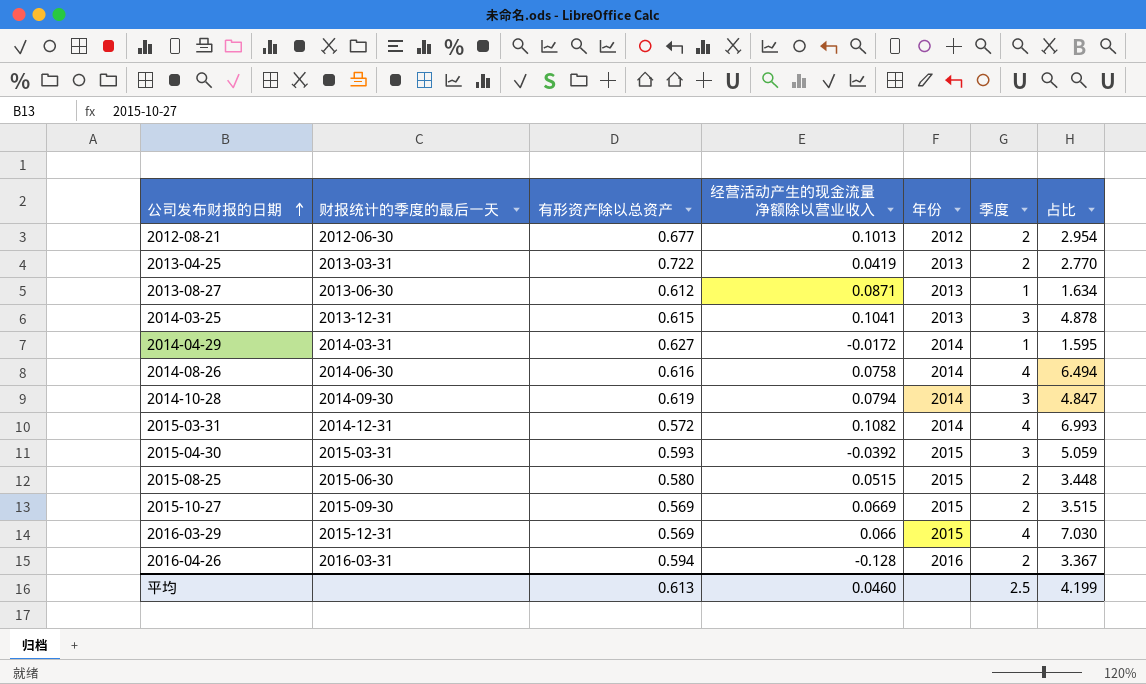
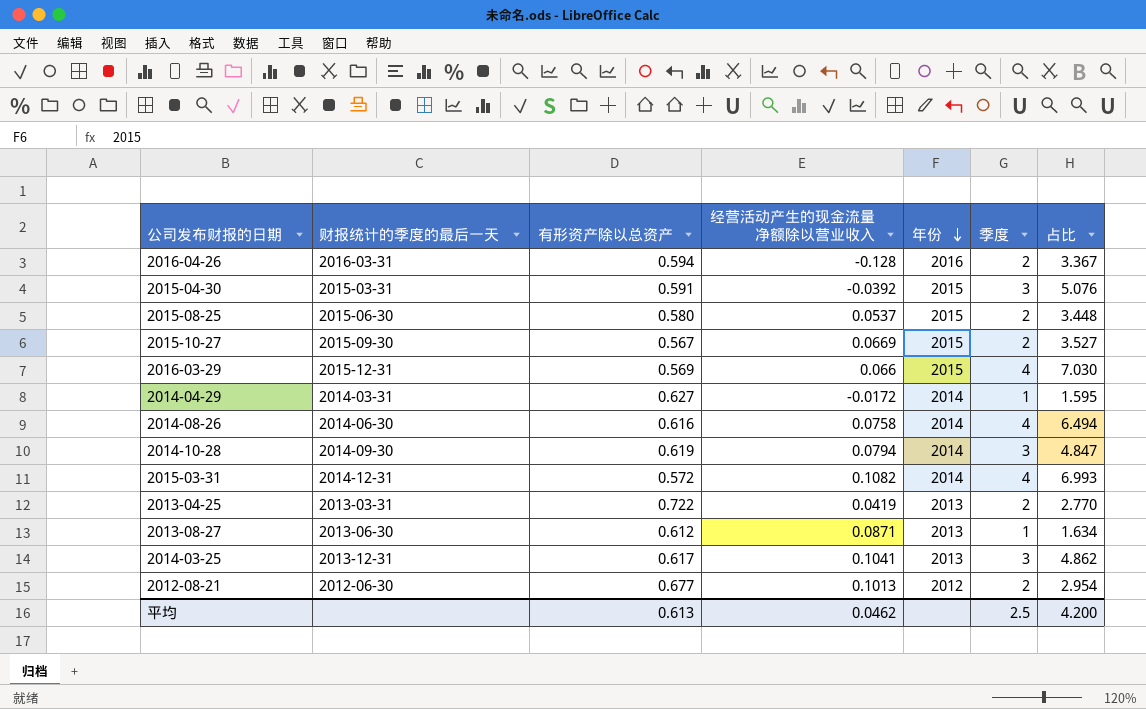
row order: 公司发布财报的日期 ascending -> 年份 descending
2015-04-30 | 有形资产除以总资产: 0.593 -> 0.591
2015-04-30 | 占比: 5.059 -> 5.076
2015-08-25 | 经营活动产生的现金流量净额除以营业收入: 0.0515 -> 0.0537
2015-10-27 | 有形资产除以总资产: 0.569 -> 0.567
2015-10-27 | 占比: 3.515 -> 3.527
2014-03-25 | 有形资产除以总资产: 0.615 -> 0.617
2014-03-25 | 占比: 4.878 -> 4.862
平均 | 经营活动产生的现金流量净额除以营业收入: 0.0460 -> 0.0462
平均 | 占比: 4.199 -> 4.200

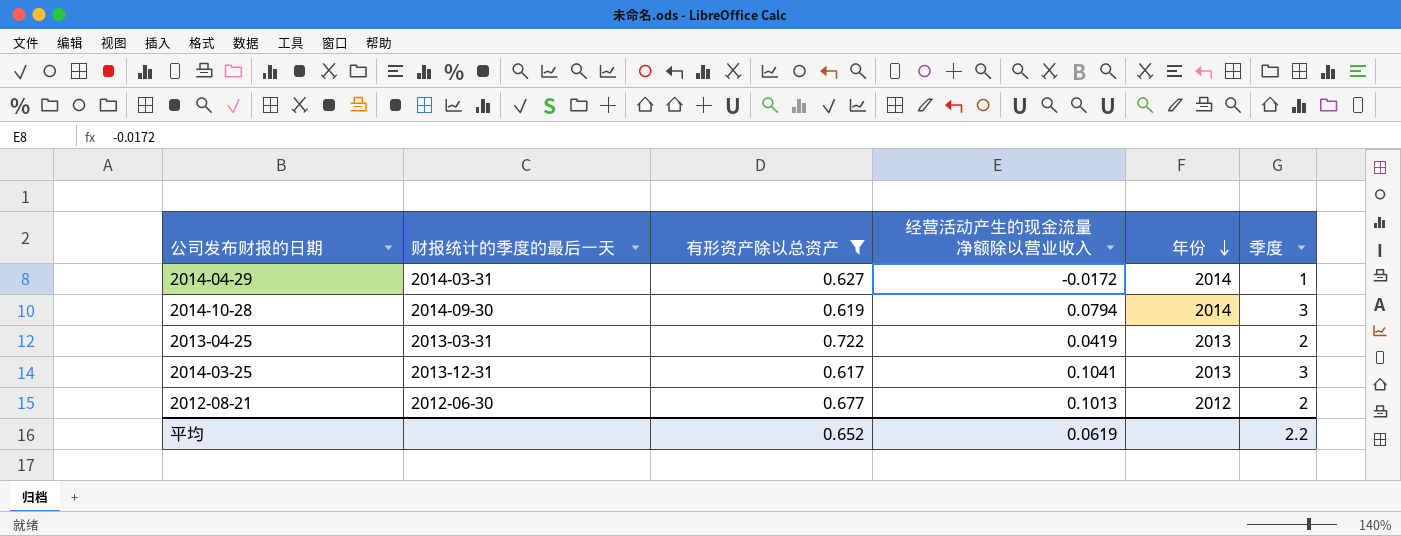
filter: none -> 有形资产除以总资产 >= 0.617
column 占比 | formula: [季度] / [有形资产除以总资产] -> none
平均 | 有形资产除以总资产: 0.613 -> 0.652
平均 | 经营活动产生的现金流量净额除以营业收入: 0.0462 -> 0.0619
平均 | 季度: 2.5 -> 2.2

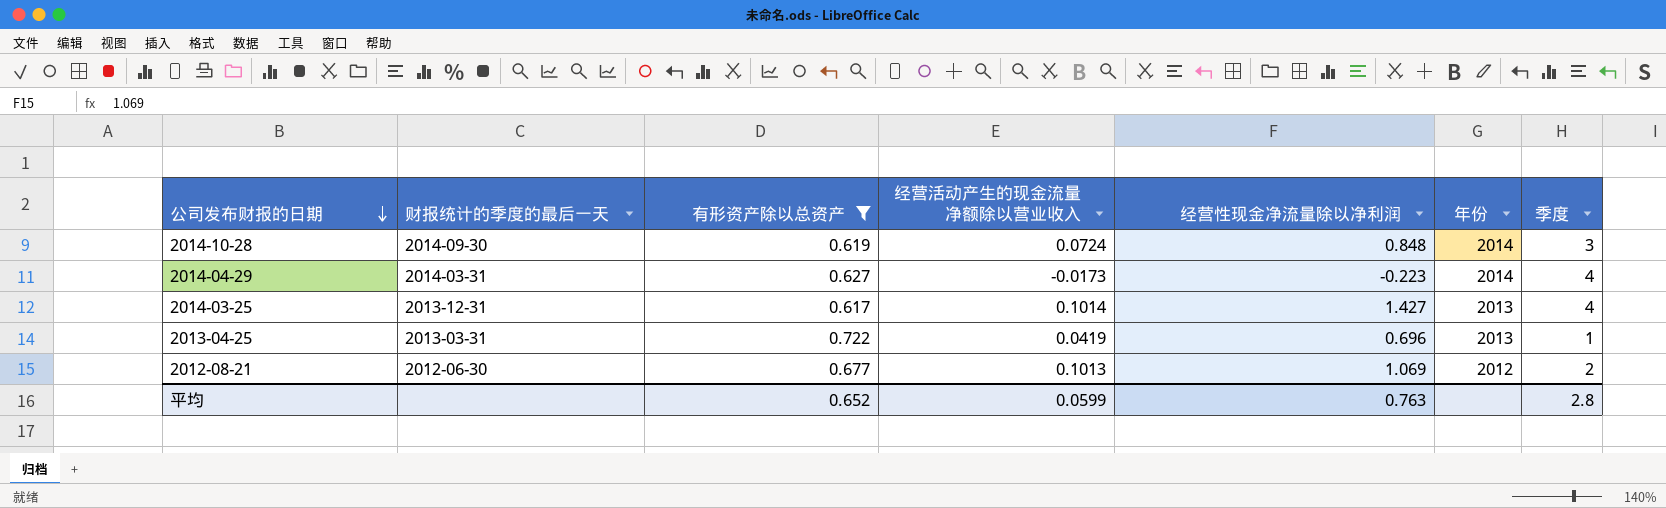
row order: 年份 descending -> 公司发布财报的日期 descending
column 经营性现金净流量除以净利润 | position: none -> 5
2014-10-28 | 经营活动产生的现金流量净额除以营业收入: 0.0794 -> 0.0724
2014-04-29 | 经营活动产生的现金流量净额除以营业收入: -0.0172 -> -0.0173
2014-04-29 | 季度: 1 -> 4
2014-03-25 | 经营活动产生的现金流量净额除以营业收入: 0.1041 -> 0.1014
2014-03-25 | 季度: 3 -> 4
2013-04-25 | 季度: 2 -> 1
平均 | 经营活动产生的现金流量净额除以营业收入: 0.0619 -> 0.0599
平均 | 季度: 2.2 -> 2.8

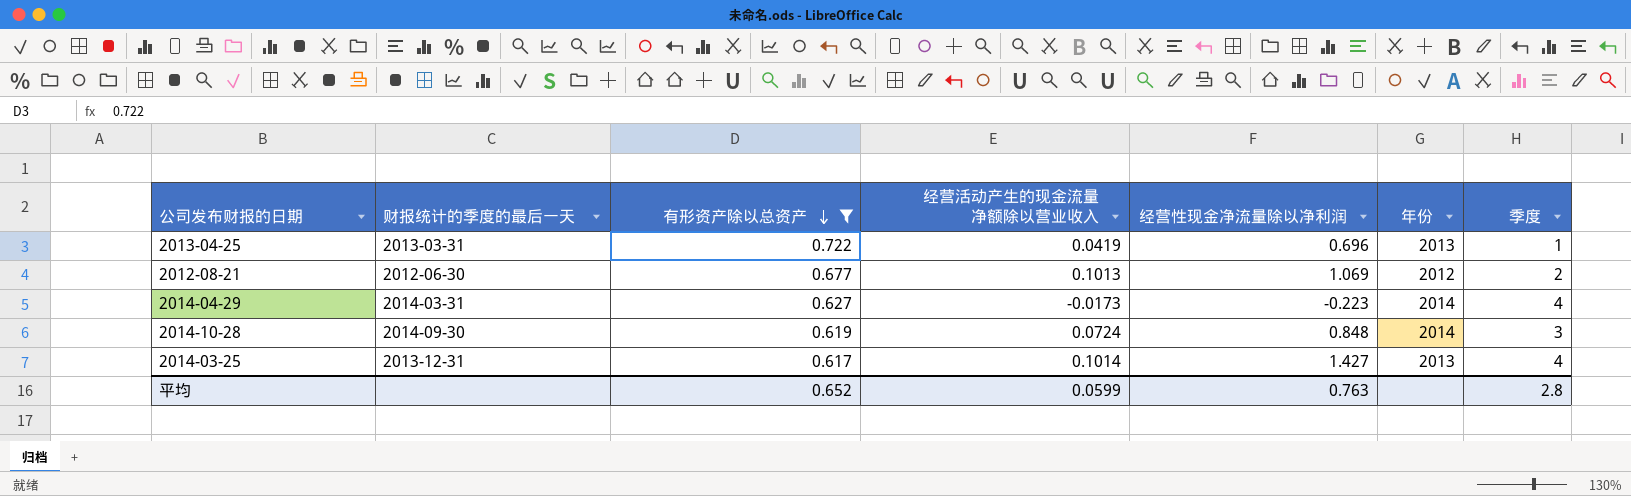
row order: 公司发布财报的日期 descending -> 有形资产除以总资产 descending

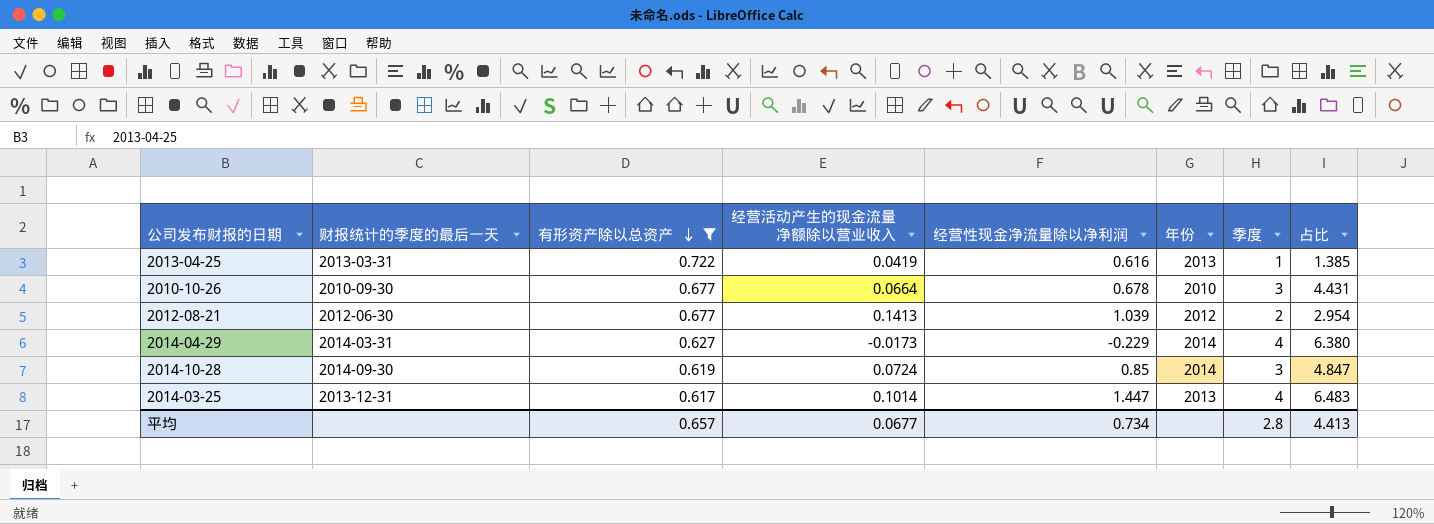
column 占比 | formula: none -> [季度] / [有形资产除以总资产]
2013-04-25 | 经营性现金净流量除以净利润: 0.696 -> 0.616
row 2010-10-26: none -> 2010-09-30 | 0.677 | 0.0664 | 0.678 | 2010 | 3 | 4.431
2012-08-21 | 经营活动产生的现金流量净额除以营业收入: 0.1013 -> 0.1413
2012-08-21 | 经营性现金净流量除以净利润: 1.069 -> 1.039
2014-04-29 | 经营性现金净流量除以净利润: -0.223 -> -0.229
2014-10-28 | 经营性现金净流量除以净利润: 0.848 -> 0.85
2014-03-25 | 经营性现金净流量除以净利润: 1.427 -> 1.447
平均 | 有形资产除以总资产: 0.652 -> 0.657
平均 | 经营活动产生的现金流量净额除以营业收入: 0.0599 -> 0.0677
平均 | 经营性现金净流量除以净利润: 0.763 -> 0.734

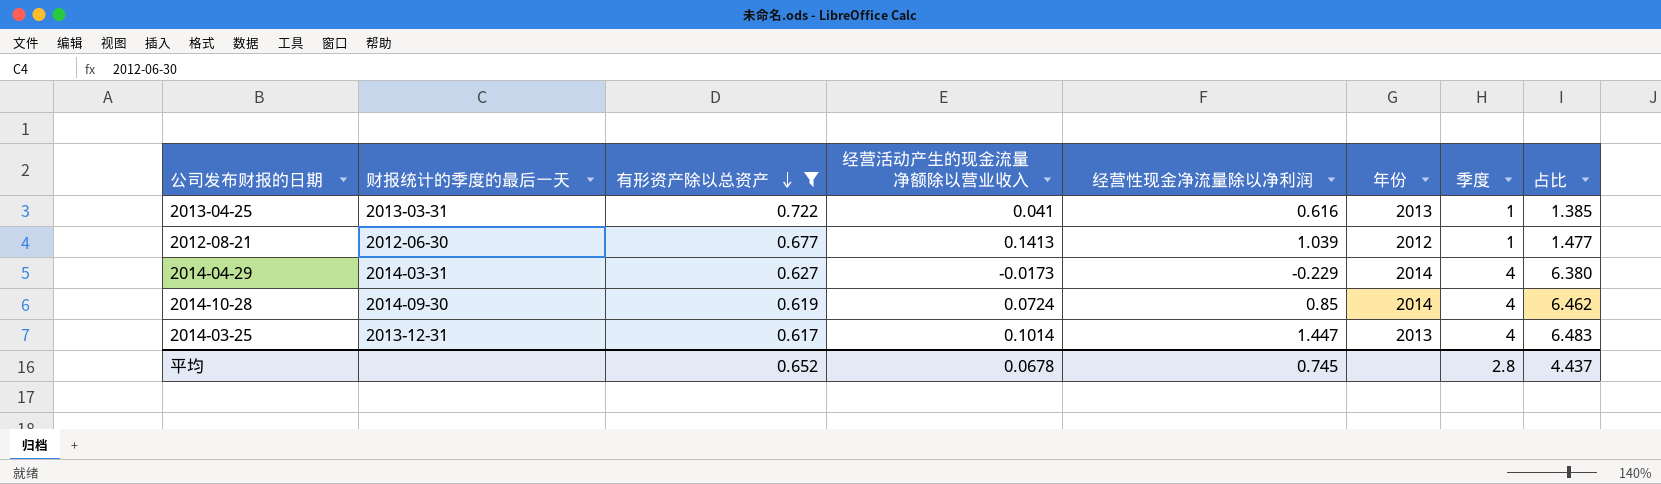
row 2010-10-26: 2010-09-30 | 0.677 | 0.0664 | 0.678 | 2010 | 3 | 4.431 -> none
2013-04-25 | 经营活动产生的现金流量净额除以营业收入: 0.0419 -> 0.041
2012-08-21 | 季度: 2 -> 1
2012-08-21 | 占比: 2.954 -> 1.477
2014-10-28 | 季度: 3 -> 4
2014-10-28 | 占比: 4.847 -> 6.462
平均 | 有形资产除以总资产: 0.657 -> 0.652
平均 | 经营活动产生的现金流量净额除以营业收入: 0.0677 -> 0.0678
平均 | 经营性现金净流量除以净利润: 0.734 -> 0.745
平均 | 占比: 4.413 -> 4.437

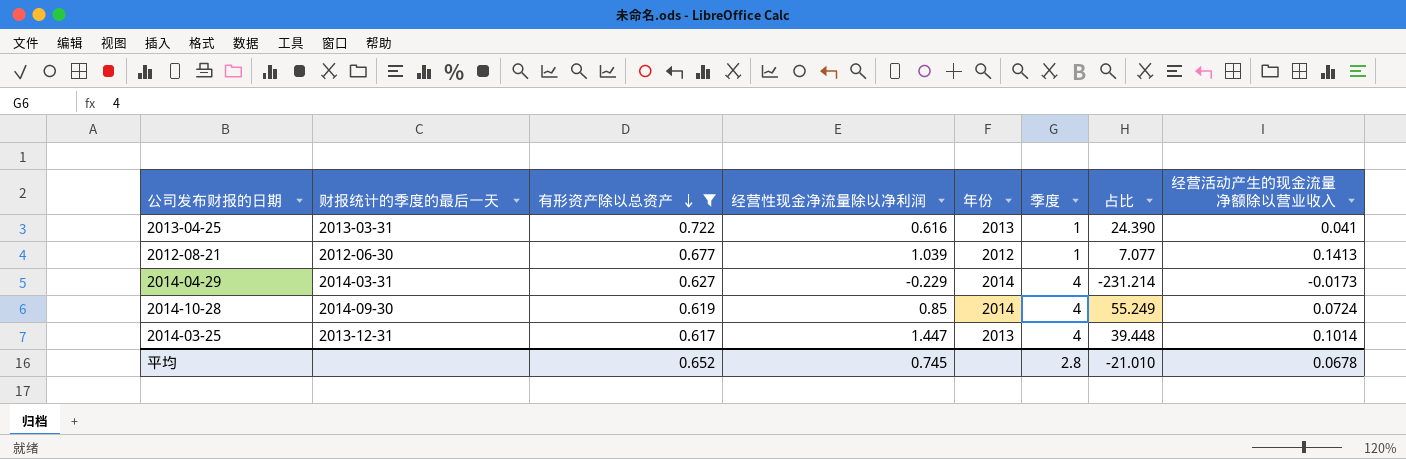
column 占比 | formula: [季度] / [有形资产除以总资产] -> [季度] / [经营活动产生的现金流量净额除以营业收入]
column 经营活动产生的现金流量净额除以营业收入 | position: 4 -> 8
平均 | 占比: 4.437 -> -21.010

